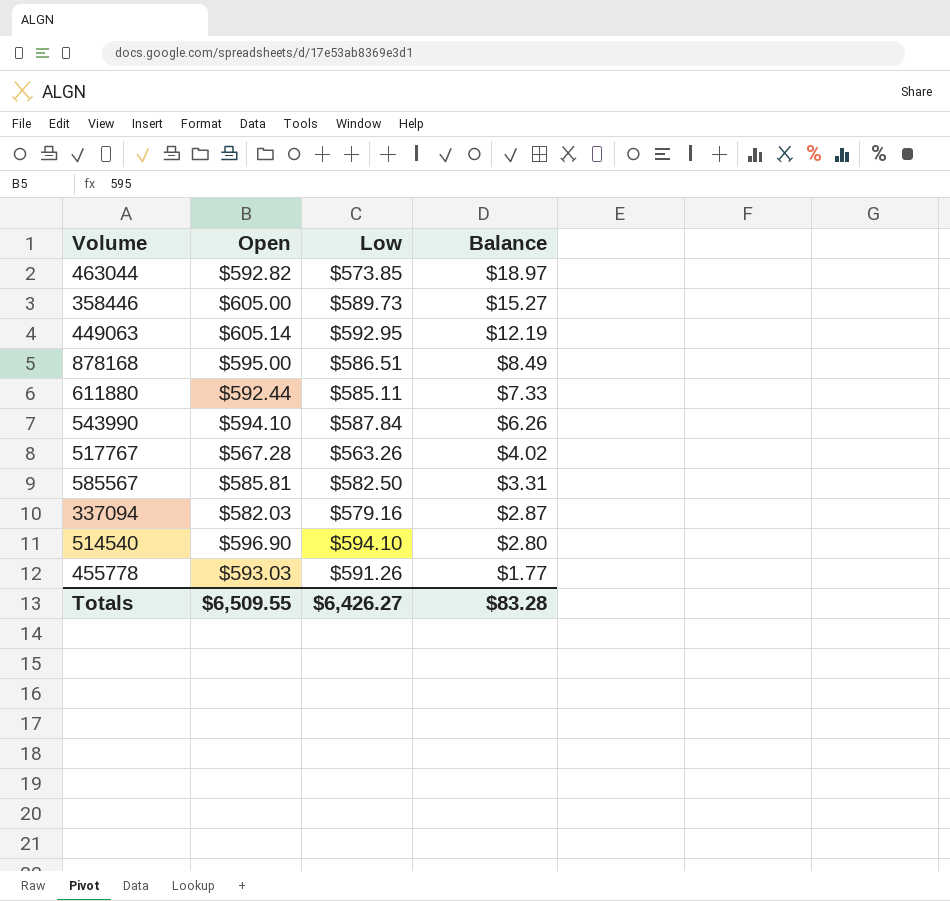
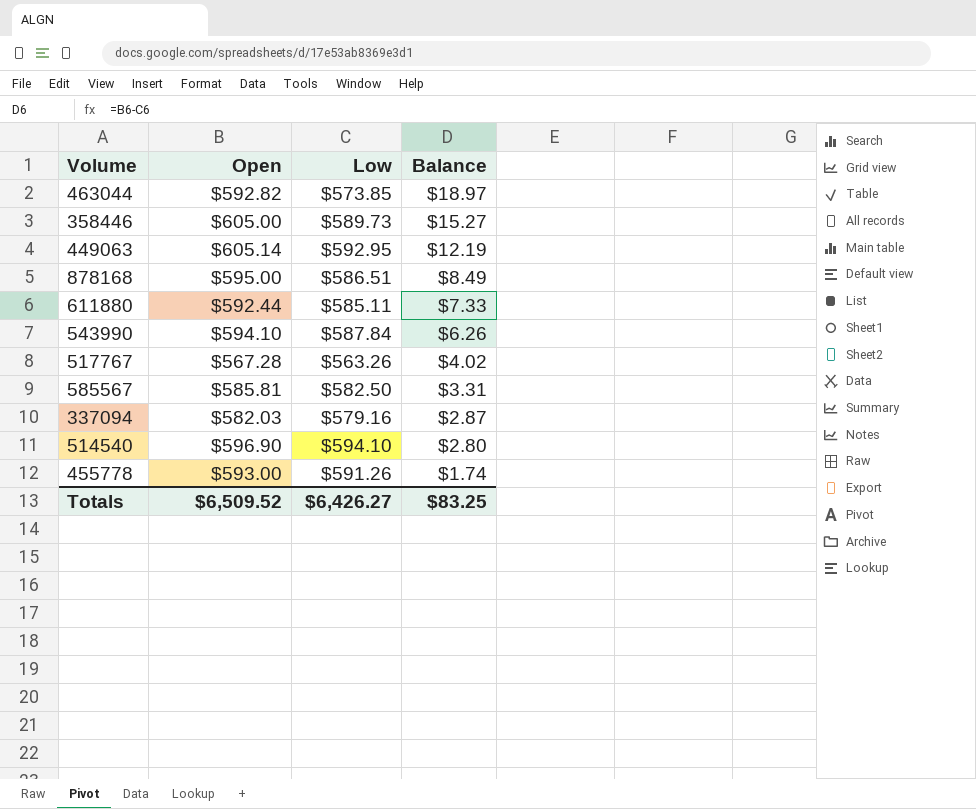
455778 | Open: $593.03 -> $593.00
455778 | Balance: $1.77 -> $1.74
Totals | Open: $6,509.55 -> $6,509.52
Totals | Balance: $83.28 -> $83.25

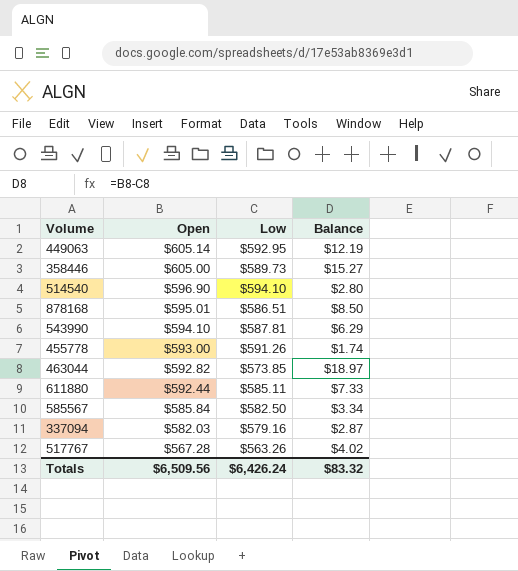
row order: Balance descending -> Open descending
878168 | Open: $595.00 -> $595.01
878168 | Balance: $8.49 -> $8.50
543990 | Low: $587.84 -> $587.81
543990 | Balance: $6.26 -> $6.29
585567 | Open: $585.81 -> $585.84
585567 | Balance: $3.31 -> $3.34
Totals | Open: $6,509.52 -> $6,509.56
Totals | Low: $6,426.27 -> $6,426.24
Totals | Balance: $83.25 -> $83.32

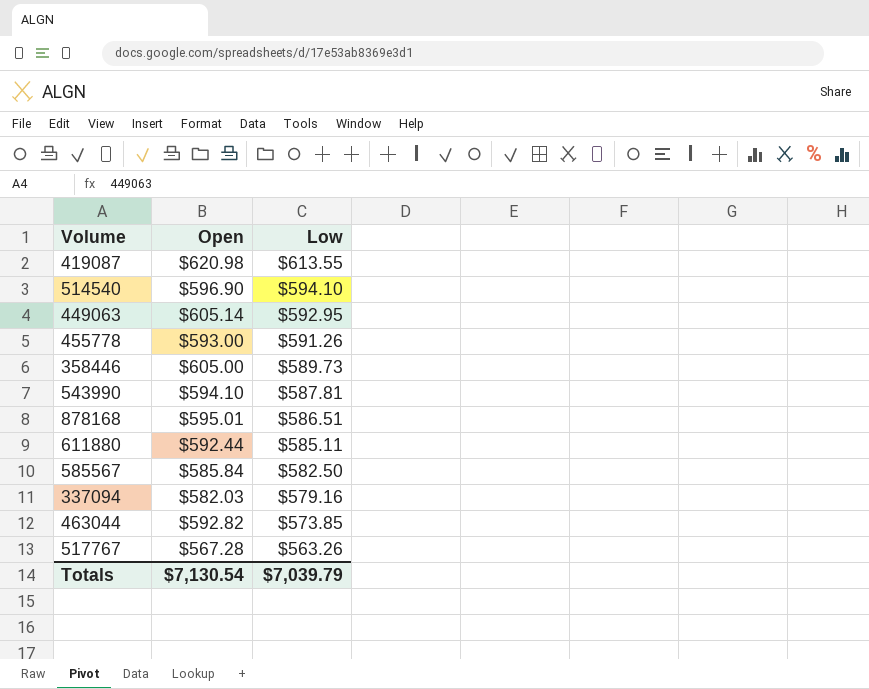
row order: Open descending -> Low descending
column Balance | formula: [Open] - [Low] -> none
row 419087: none -> $620.98 | $613.55
Totals | Open: $6,509.56 -> $7,130.54
Totals | Low: $6,426.24 -> $7,039.79

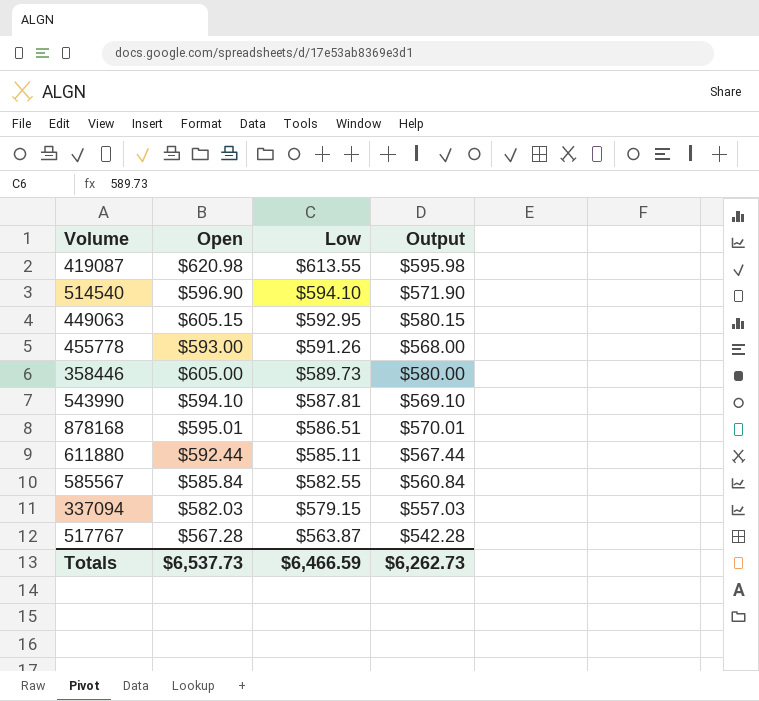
column Output | formula: none -> [Open] - 25
row 463044: $592.82 | $573.85 -> none
449063 | Open: $605.14 -> $605.15
585567 | Low: $582.50 -> $582.55
337094 | Low: $579.16 -> $579.15
517767 | Low: $563.26 -> $563.87
Totals | Open: $7,130.54 -> $6,537.73
Totals | Low: $7,039.79 -> $6,466.59

